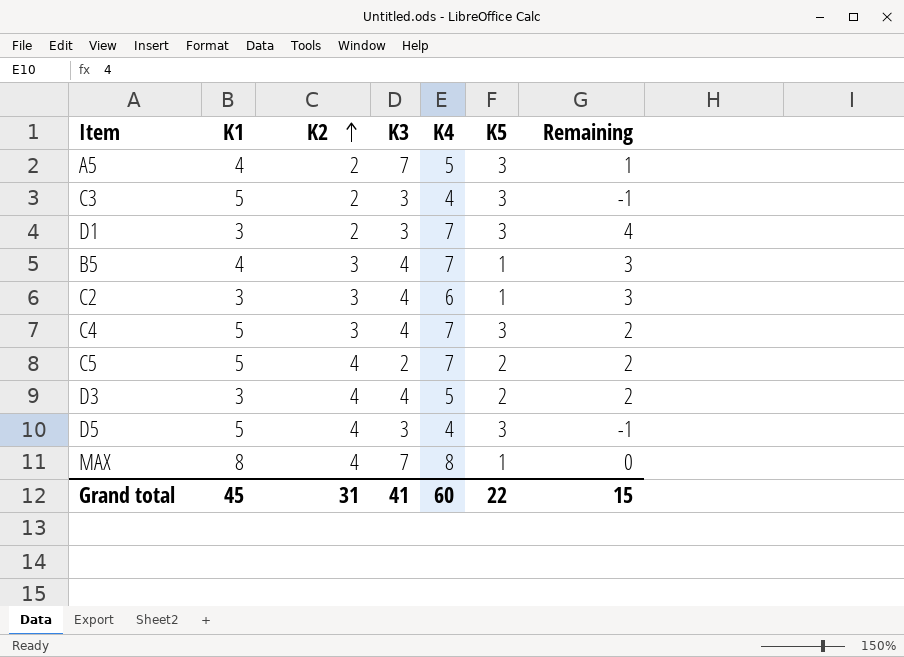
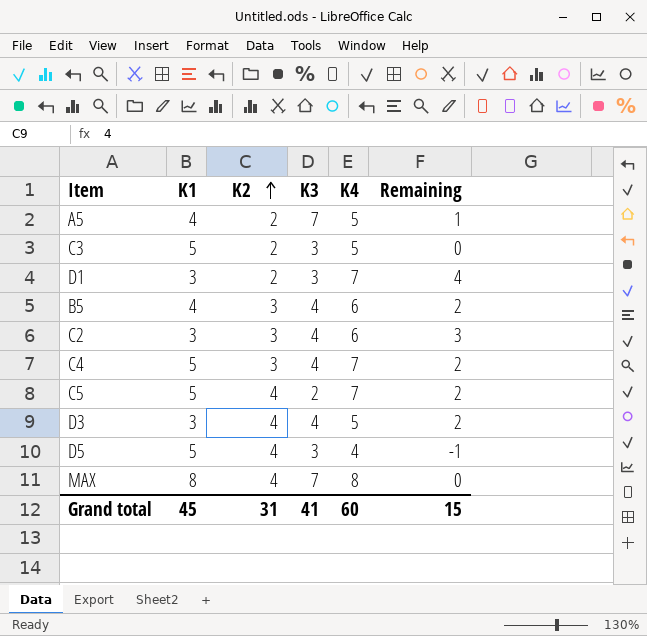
column K5 | position: 6 -> none
C3 | K4: 4 -> 5
C3 | Remaining: -1 -> 0
B5 | K4: 7 -> 6
B5 | Remaining: 3 -> 2

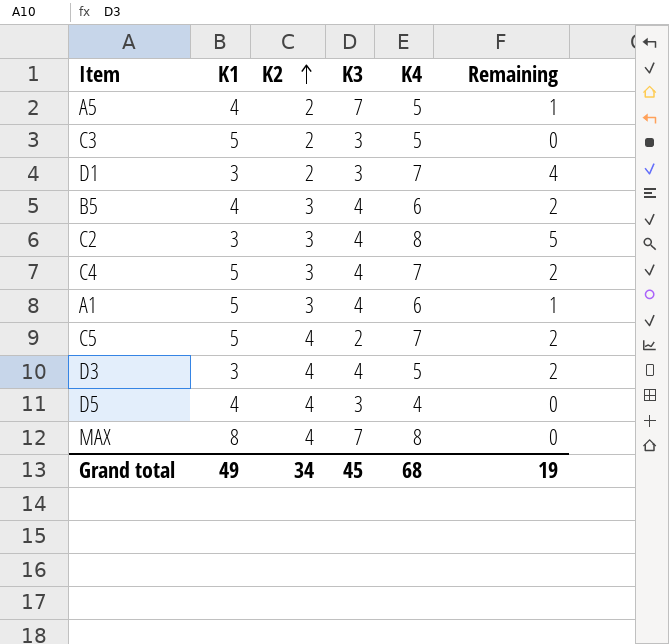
C2 | K4: 6 -> 8
C2 | Remaining: 3 -> 5
row A1: none -> 5 | 3 | 4 | 6 | 1
D5 | K1: 5 -> 4
D5 | Remaining: -1 -> 0
Grand total | K1: 45 -> 49
Grand total | K2: 31 -> 34
Grand total | K3: 41 -> 45
Grand total | K4: 60 -> 68
Grand total | Remaining: 15 -> 19

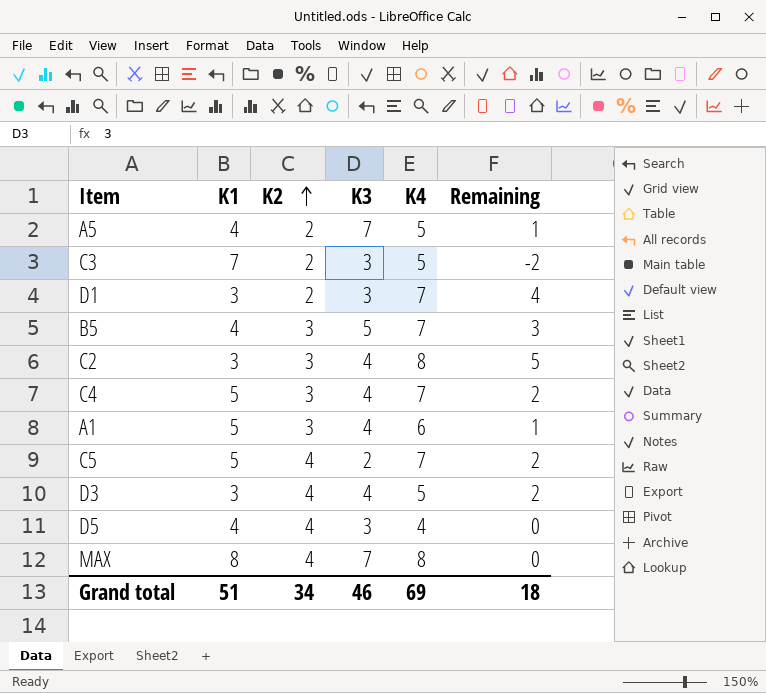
C3 | K1: 5 -> 7
C3 | Remaining: 0 -> -2
B5 | K3: 4 -> 5
B5 | K4: 6 -> 7
B5 | Remaining: 2 -> 3
Grand total | K1: 49 -> 51
Grand total | K3: 45 -> 46
Grand total | K4: 68 -> 69
Grand total | Remaining: 19 -> 18

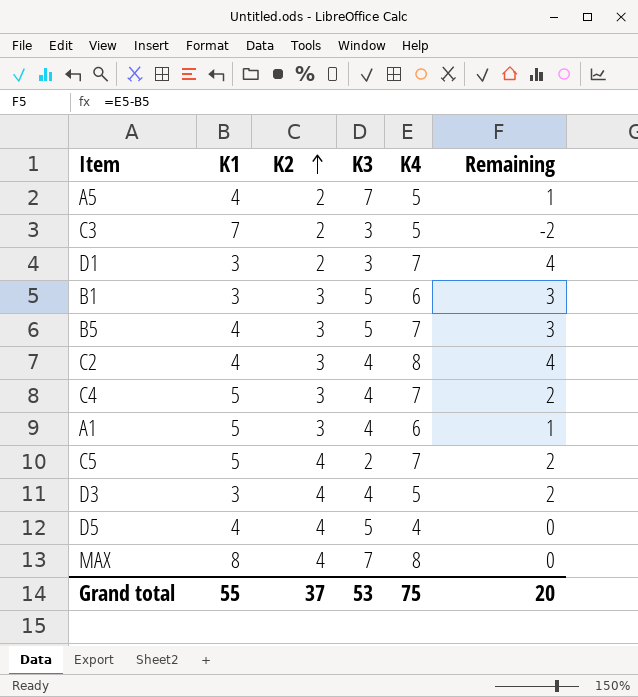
row B1: none -> 3 | 3 | 5 | 6 | 3
C2 | K1: 3 -> 4
C2 | Remaining: 5 -> 4
D5 | K3: 3 -> 5
Grand total | K1: 51 -> 55
Grand total | K2: 34 -> 37
Grand total | K3: 46 -> 53
Grand total | K4: 69 -> 75
Grand total | Remaining: 18 -> 20

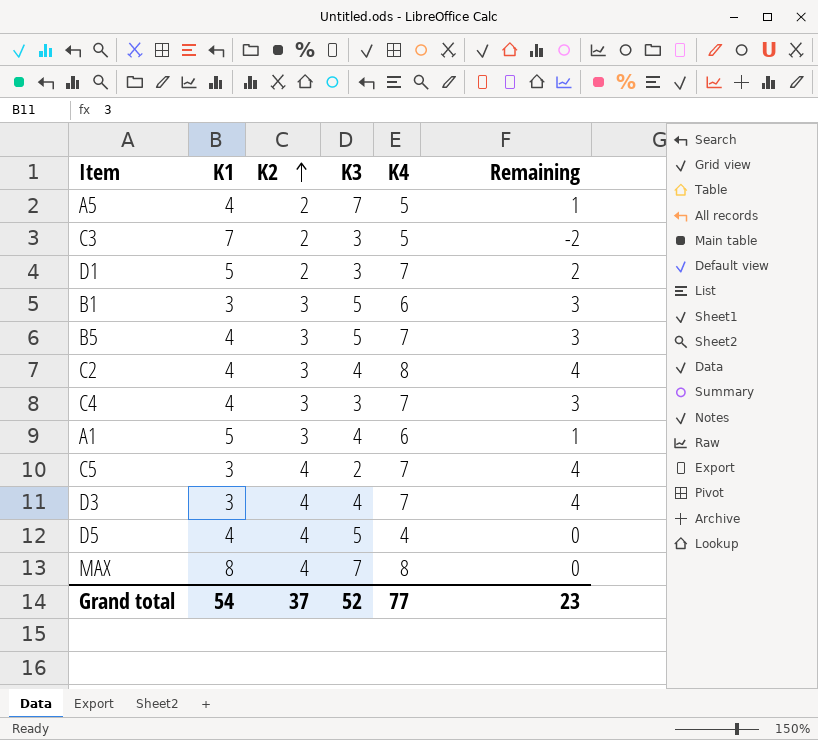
D1 | K1: 3 -> 5
D1 | Remaining: 4 -> 2
C4 | K1: 5 -> 4
C4 | K3: 4 -> 3
C4 | Remaining: 2 -> 3
C5 | K1: 5 -> 3
C5 | Remaining: 2 -> 4
D3 | K4: 5 -> 7
D3 | Remaining: 2 -> 4
Grand total | K1: 55 -> 54
Grand total | K3: 53 -> 52
Grand total | K4: 75 -> 77
Grand total | Remaining: 20 -> 23

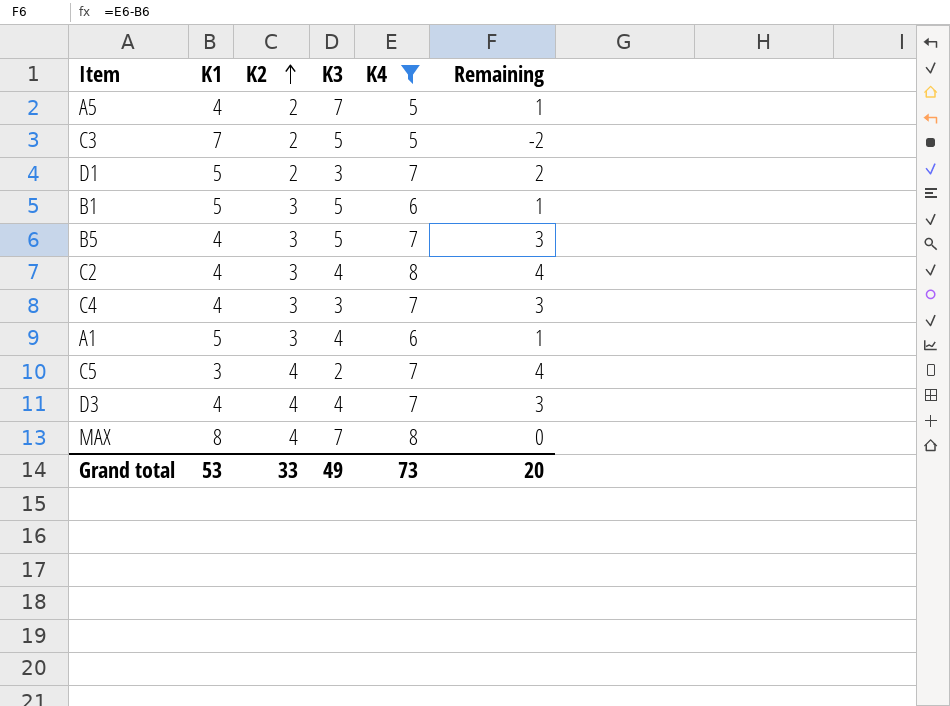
filter: none -> K4 != 4
C3 | K3: 3 -> 5
B1 | K1: 3 -> 5
B1 | Remaining: 3 -> 1
D3 | K1: 3 -> 4
D3 | Remaining: 4 -> 3
Grand total | K1: 54 -> 53
Grand total | K2: 37 -> 33
Grand total | K3: 52 -> 49
Grand total | K4: 77 -> 73
Grand total | Remaining: 23 -> 20

